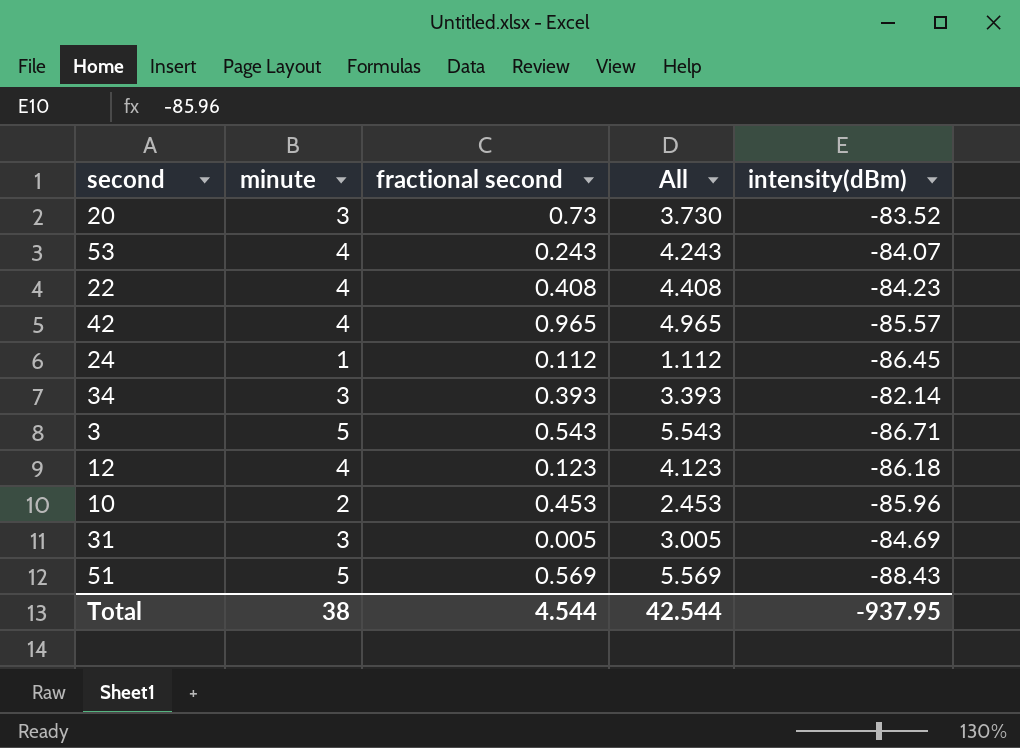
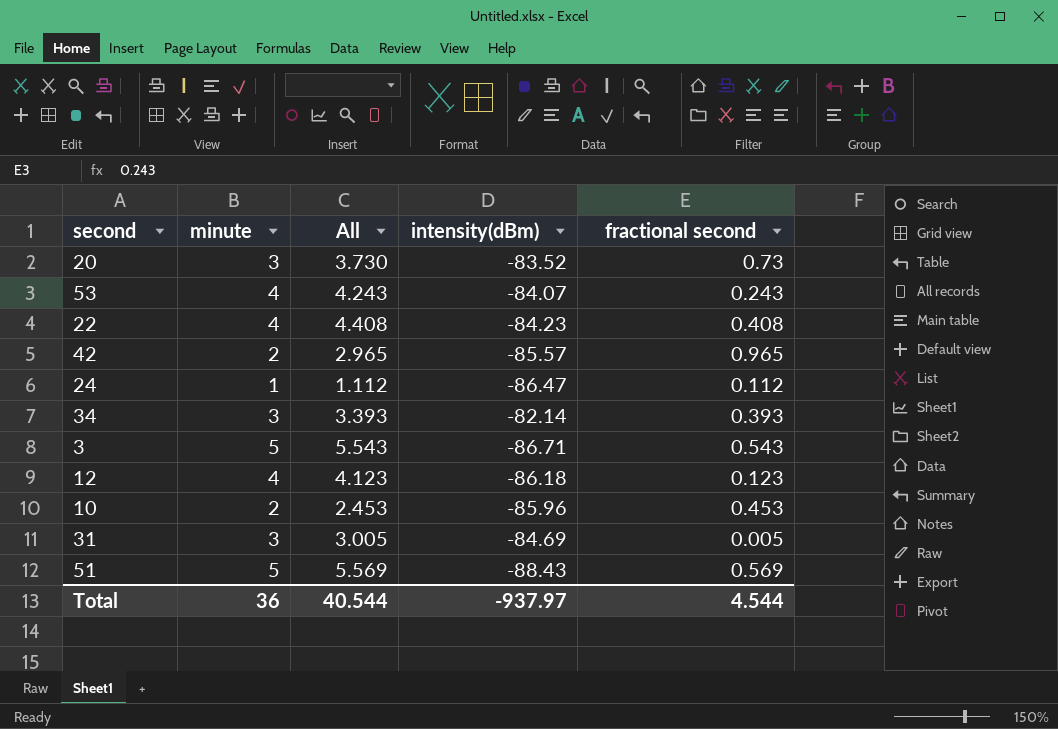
column fractional second | position: 3 -> 5
42 | minute: 4 -> 2
42 | All: 4.965 -> 2.965
24 | intensity(dBm): -86.45 -> -86.47
Total | minute: 38 -> 36
Total | All: 42.544 -> 40.544
Total | intensity(dBm): -937.95 -> -937.97

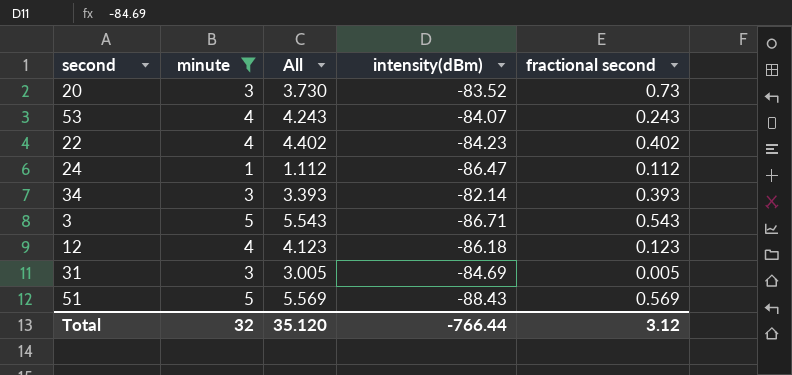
filter: none -> minute != 2
22 | All: 4.408 -> 4.402
22 | fractional second: 0.408 -> 0.402
Total | minute: 36 -> 32
Total | All: 40.544 -> 35.120
Total | intensity(dBm): -937.97 -> -766.44
Total | fractional second: 4.544 -> 3.12

